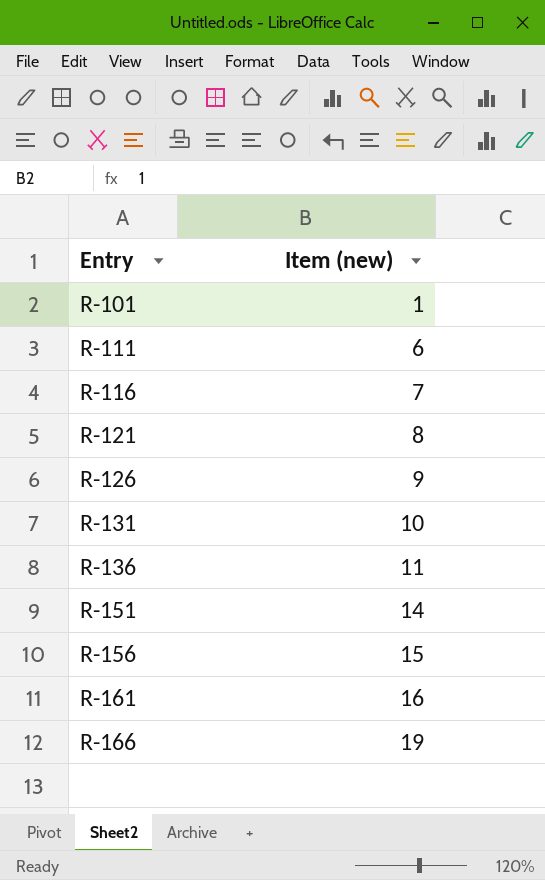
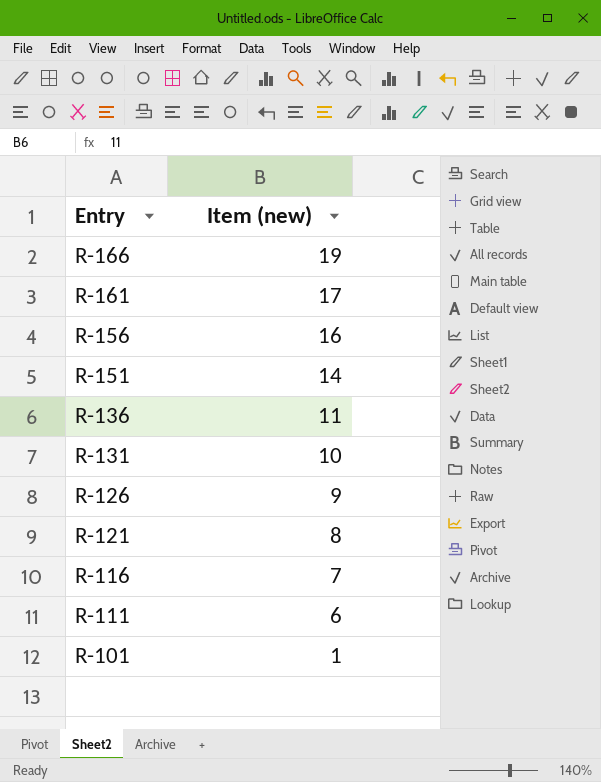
row order: Entry ascending -> Entry descending
R-161 | Item (new): 16 -> 17
R-156 | Item (new): 15 -> 16

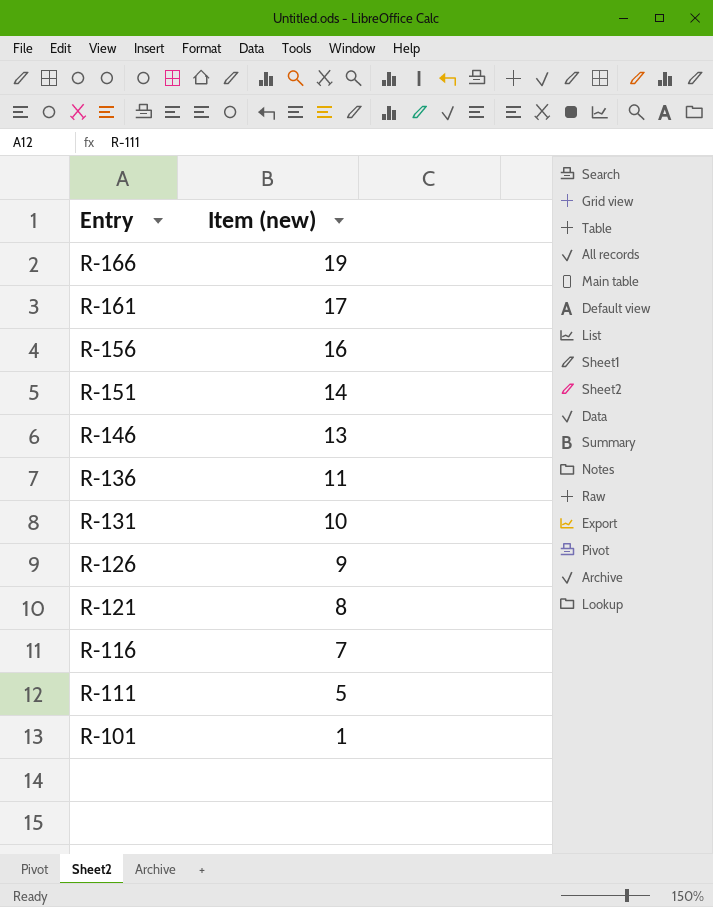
row R-146: none -> 13
R-111 | Item (new): 6 -> 5

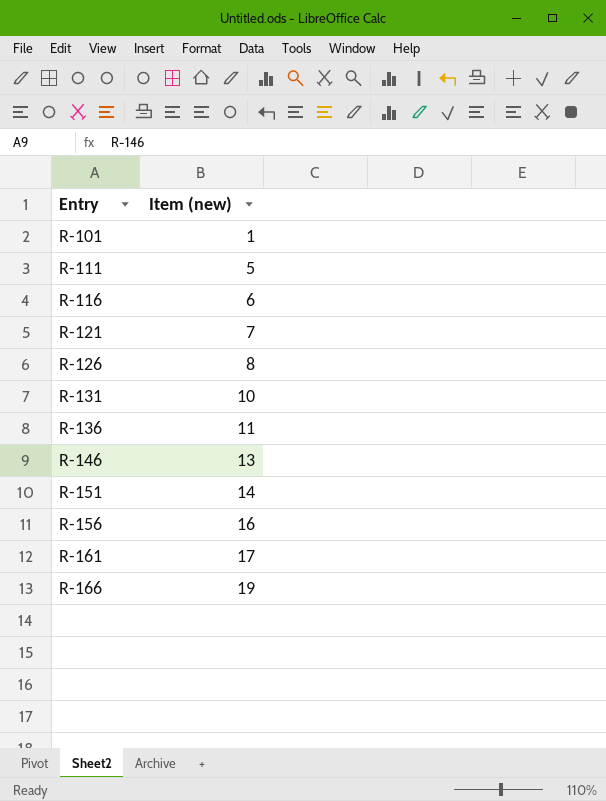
row order: Entry descending -> Entry ascending
R-116 | Item (new): 7 -> 6
R-121 | Item (new): 8 -> 7
R-126 | Item (new): 9 -> 8

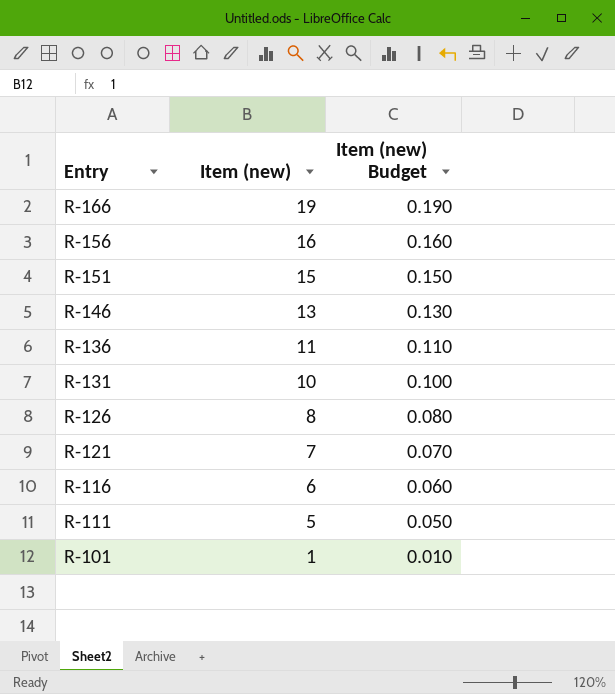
row order: Entry ascending -> Entry descending
column Item (new) Budget | formula: none -> [Item (new)] * 0.01
row R-161: 17 -> none
R-151 | Item (new): 14 -> 15

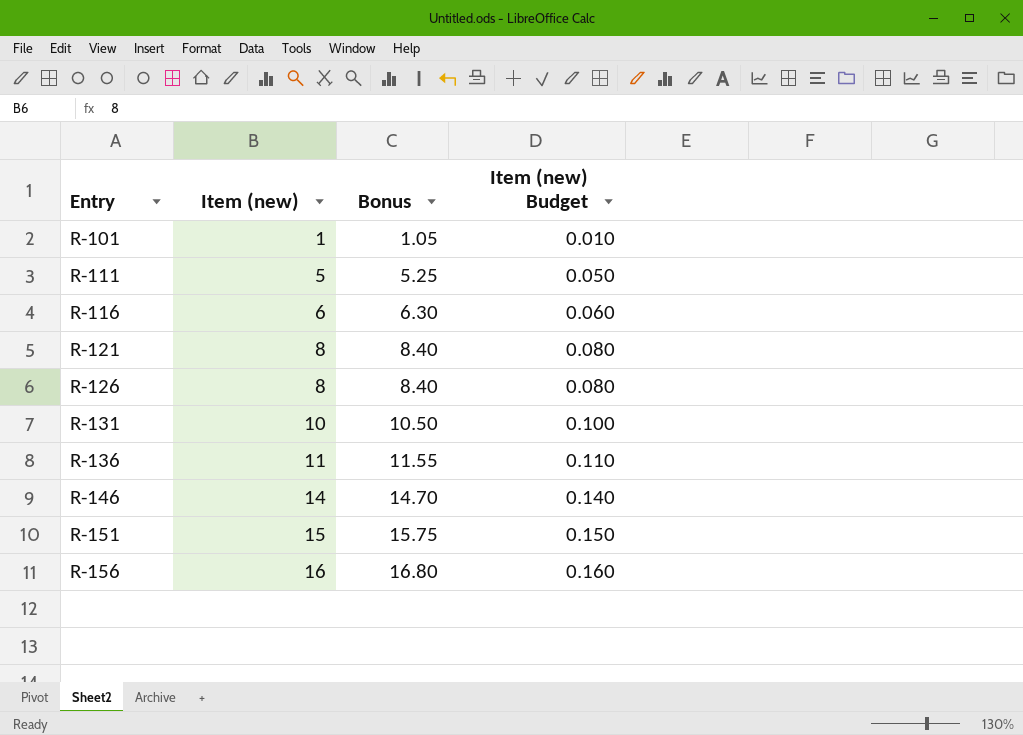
row order: Entry descending -> Entry ascending
column Bonus | formula: none -> [Item (new)] * 1.05
row R-166: 19 | 0.190 -> none
R-121 | Item (new): 7 -> 8
R-121 | Item (new) Budget: 0.070 -> 0.080
R-146 | Item (new): 13 -> 14
R-146 | Item (new) Budget: 0.130 -> 0.140

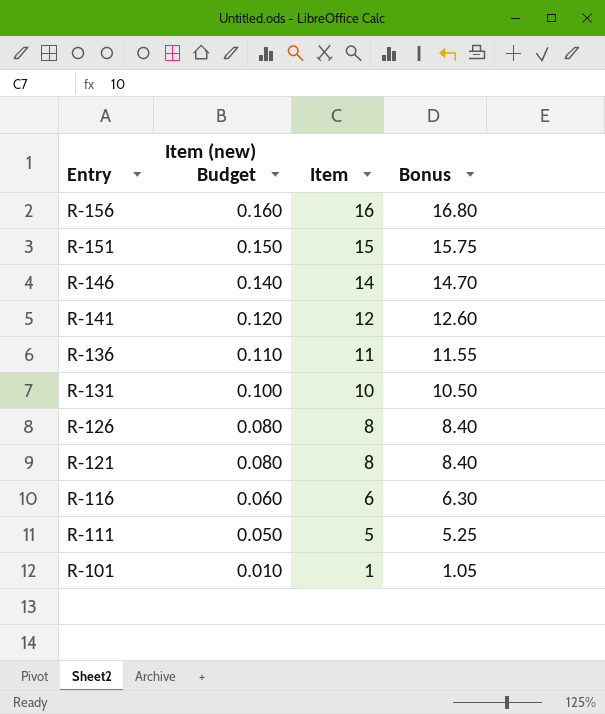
row order: Entry ascending -> Entry descending
column Item (new) Budget | position: 4 -> 2
column name: Item (new) -> Item
row R-141: none -> 0.120 | 12 | 12.60

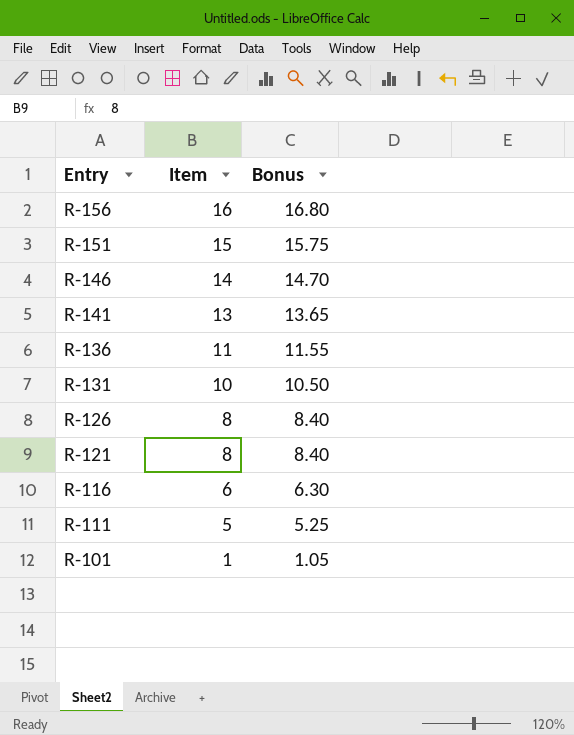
column Item (new) Budget | formula: [Item] * 0.01 -> none
R-141 | Item: 12 -> 13
R-141 | Bonus: 12.60 -> 13.65

